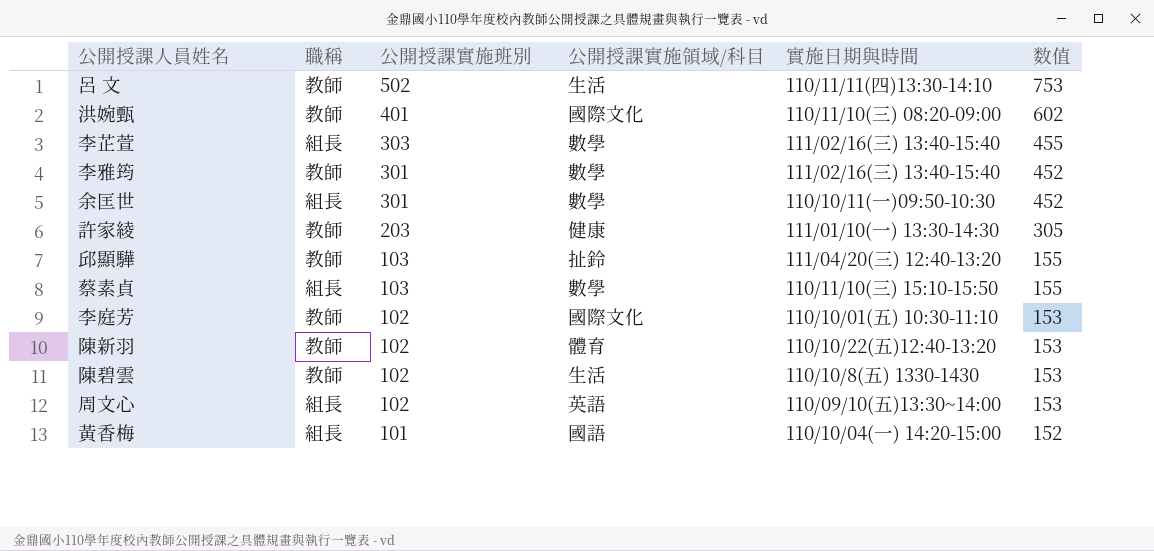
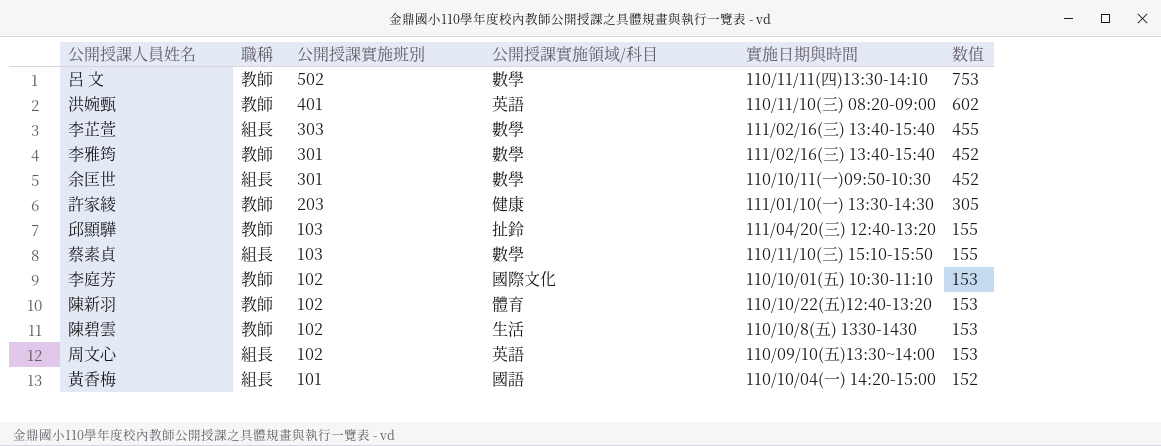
呂 文 | 公開授課實施領域/科目: 生活 -> 數學
洪婉甄 | 公開授課實施領域/科目: 國際文化 -> 英語

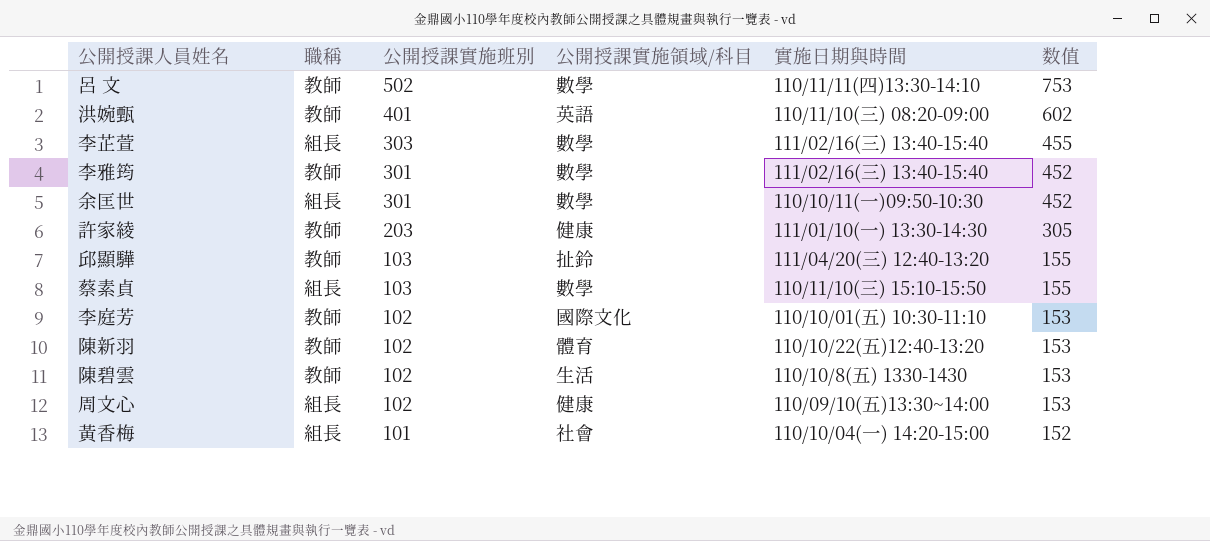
周文心 | 公開授課實施領域/科目: 英語 -> 健康
黃香梅 | 公開授課實施領域/科目: 國語 -> 社會

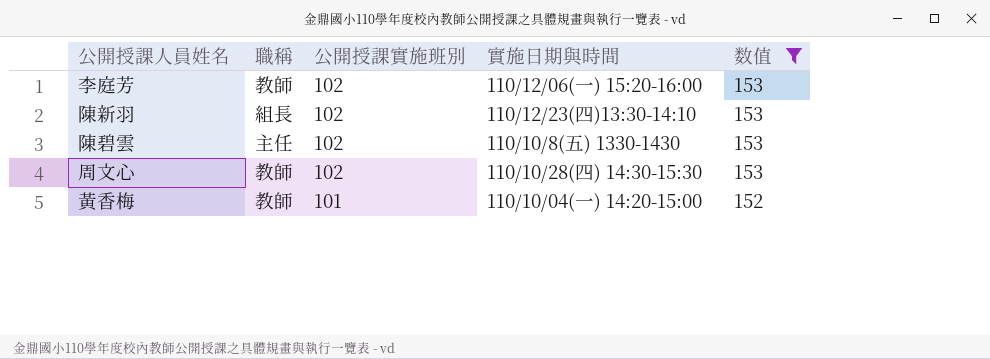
filter: none -> 数值 <= 153
column 公開授課實施領域/科目 | position: 4 -> none
李庭芳 | 實施日期與時間: 110/10/01(五) 10:30-11:10 -> 110/12/06(一) 15:20-16:00
陳新羽 | 職稱: 教師 -> 組長
陳新羽 | 實施日期與時間: 110/10/22(五)12:40-13:20 -> 110/12/23(四)13:30-14:10
陳碧雲 | 職稱: 教師 -> 主任
周文心 | 職稱: 組長 -> 教師
周文心 | 實施日期與時間: 110/09/10(五)13:30~14:00 -> 110/10/28(四) 14:30-15:30
黃香梅 | 職稱: 組長 -> 教師

